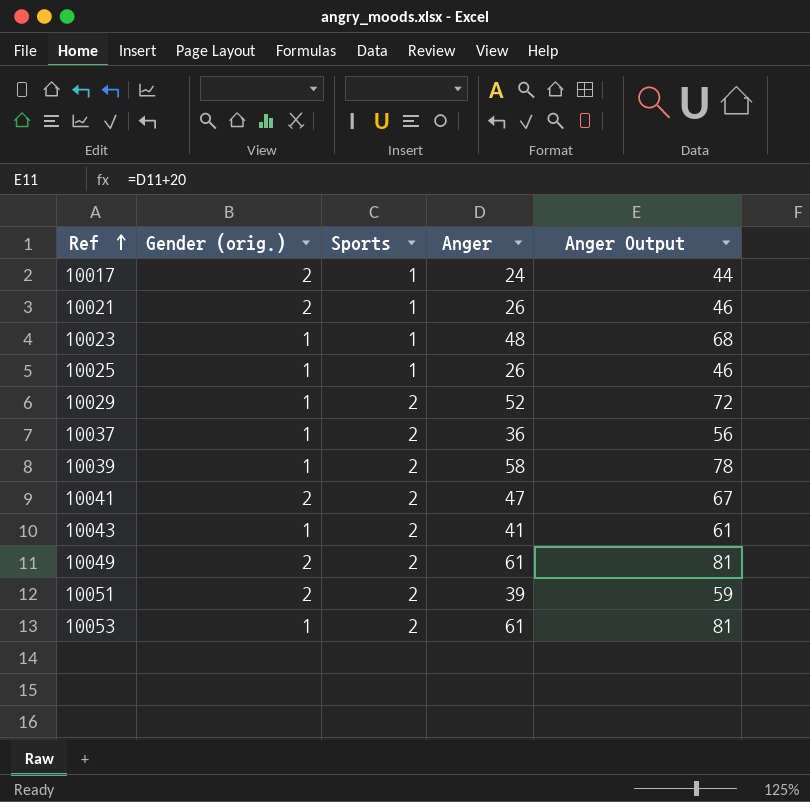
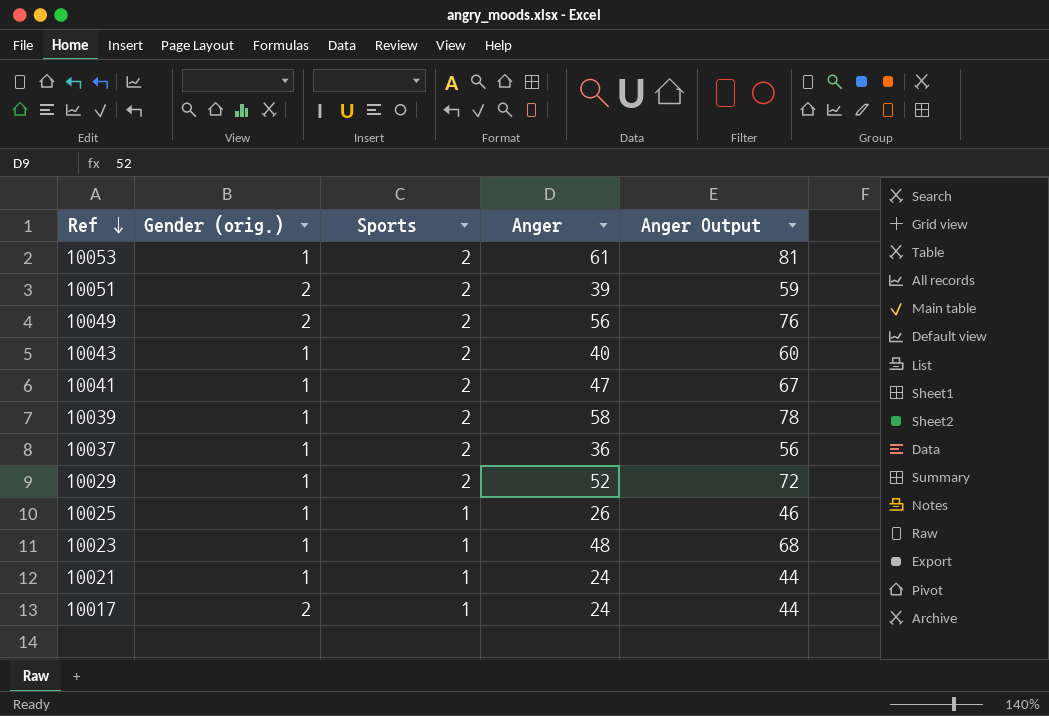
row order: Ref ascending -> Ref descending
10049 | Anger: 61 -> 56
10049 | Anger Output: 81 -> 76
10043 | Anger: 41 -> 40
10043 | Anger Output: 61 -> 60
10041 | Gender (orig.): 2 -> 1
10021 | Gender (orig.): 2 -> 1
10021 | Anger: 26 -> 24
10021 | Anger Output: 46 -> 44

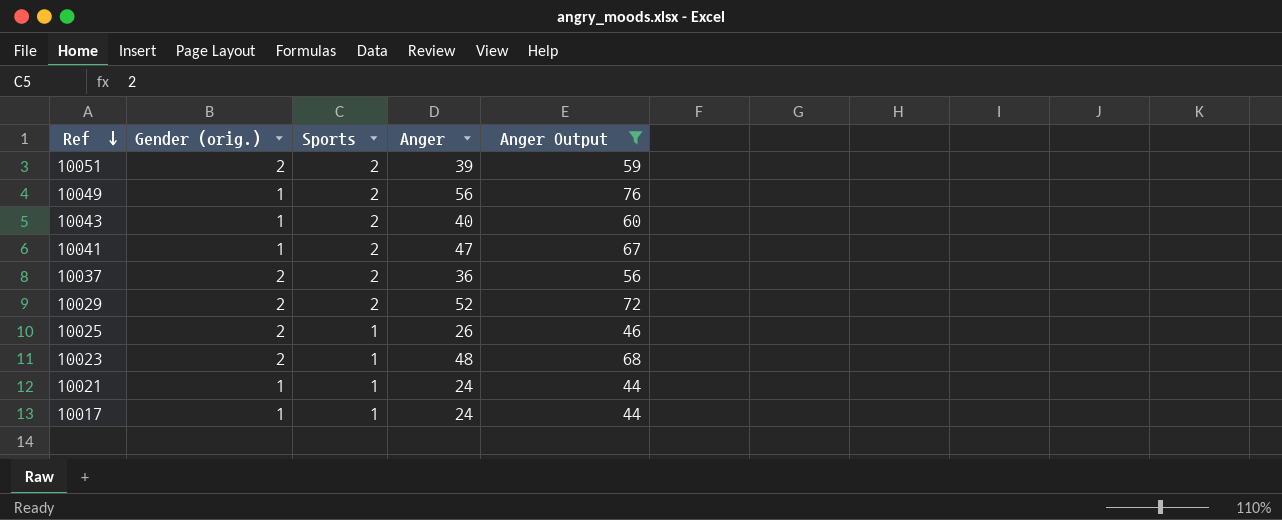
filter: none -> Anger Output <= 76
10049 | Gender (orig.): 2 -> 1
10037 | Gender (orig.): 1 -> 2
10029 | Gender (orig.): 1 -> 2
10025 | Gender (orig.): 1 -> 2
10023 | Gender (orig.): 1 -> 2
10017 | Gender (orig.): 2 -> 1

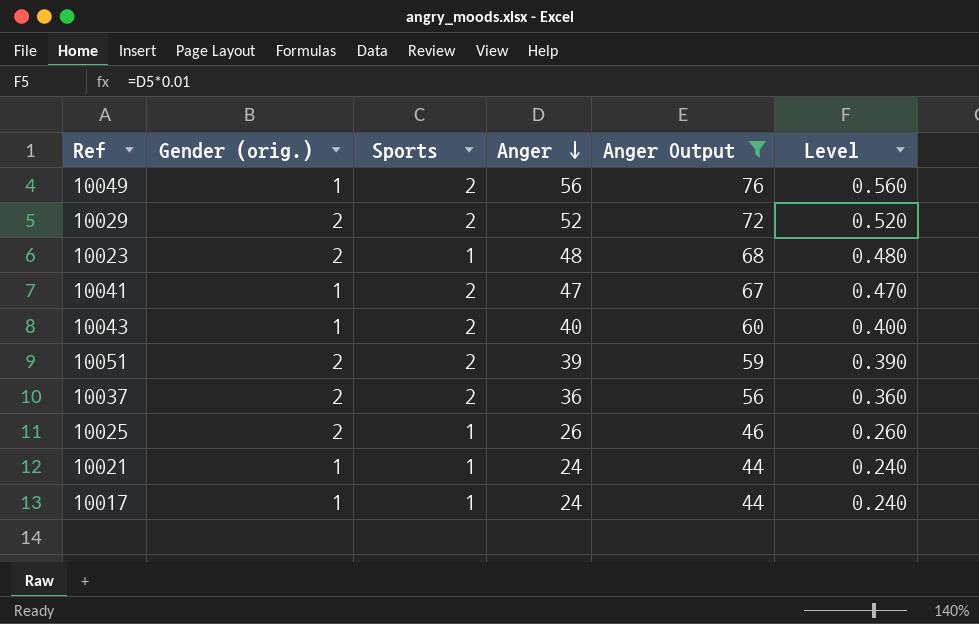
row order: Ref descending -> Anger descending
column Level | formula: none -> [Anger] * 0.01

